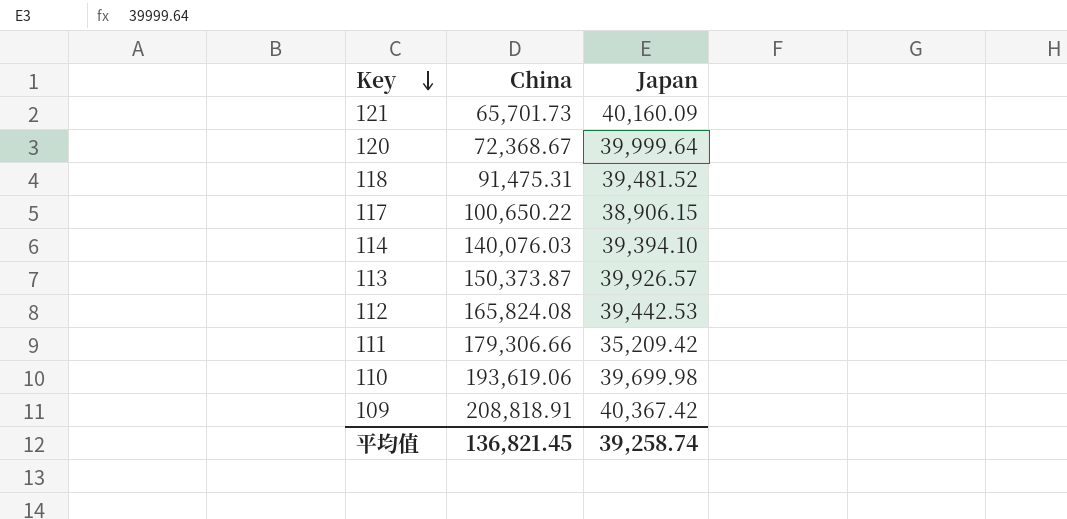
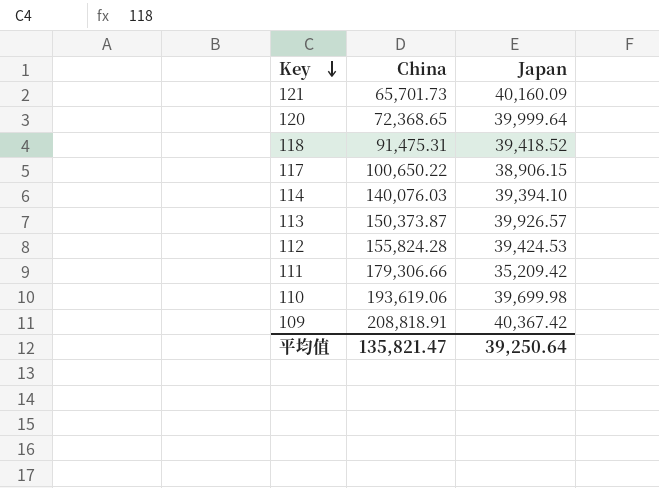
120 | China: 72,368.67 -> 72,368.65
118 | Japan: 39,481.52 -> 39,418.52
112 | China: 165,824.08 -> 155,824.28
112 | Japan: 39,442.53 -> 39,424.53
平均值 | China: 136,821.45 -> 135,821.47
平均值 | Japan: 39,258.74 -> 39,250.64

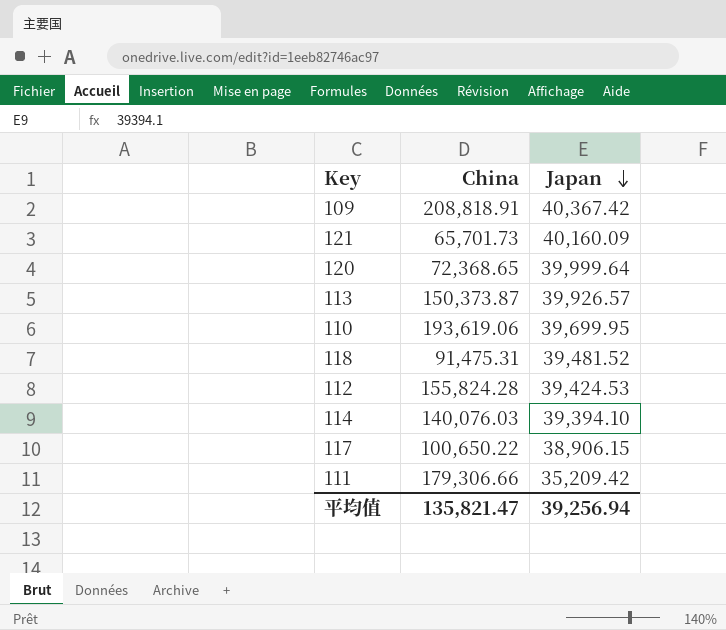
row order: Key descending -> Japan descending
110 | Japan: 39,699.98 -> 39,699.95
118 | Japan: 39,418.52 -> 39,481.52
平均值 | Japan: 39,250.64 -> 39,256.94

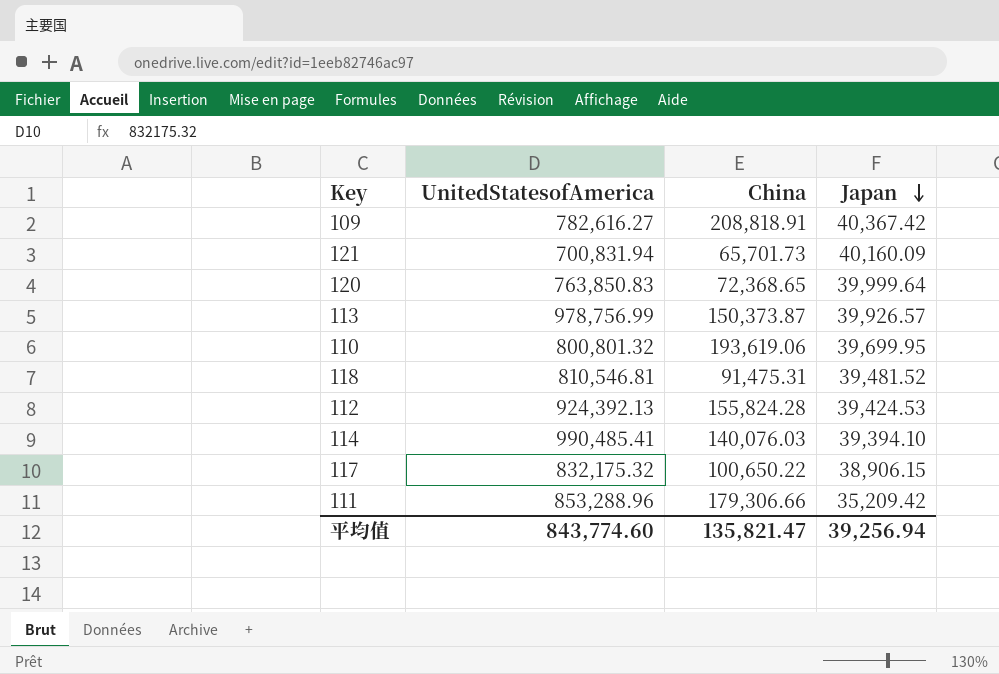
column UnitedStatesofAmerica | position: none -> 2

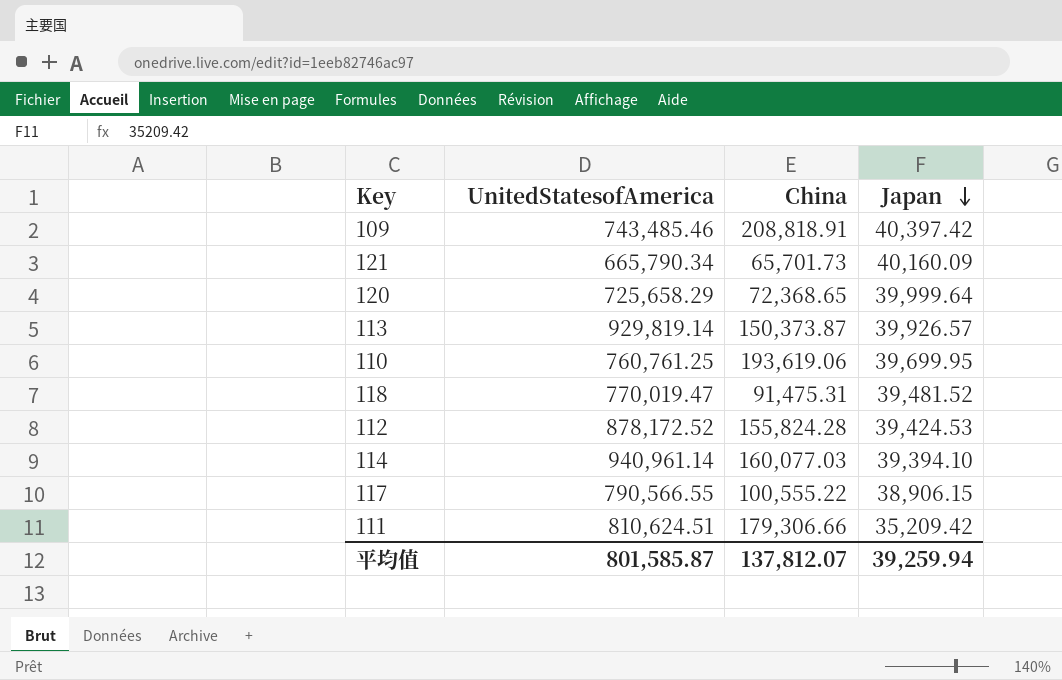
109 | UnitedStatesofAmerica: 782,616.27 -> 743,485.46
109 | Japan: 40,367.42 -> 40,397.42
121 | UnitedStatesofAmerica: 700,831.94 -> 665,790.34
120 | UnitedStatesofAmerica: 763,850.83 -> 725,658.29
113 | UnitedStatesofAmerica: 978,756.99 -> 929,819.14
110 | UnitedStatesofAmerica: 800,801.32 -> 760,761.25
118 | UnitedStatesofAmerica: 810,546.81 -> 770,019.47
112 | UnitedStatesofAmerica: 924,392.13 -> 878,172.52
114 | UnitedStatesofAmerica: 990,485.41 -> 940,961.14
114 | China: 140,076.03 -> 160,077.03
117 | UnitedStatesofAmerica: 832,175.32 -> 790,566.55
117 | China: 100,650.22 -> 100,555.22
111 | UnitedStatesofAmerica: 853,288.96 -> 810,624.51
平均值 | UnitedStatesofAmerica: 843,774.60 -> 801,585.87
平均值 | China: 135,821.47 -> 137,812.07
平均值 | Japan: 39,256.94 -> 39,259.94

